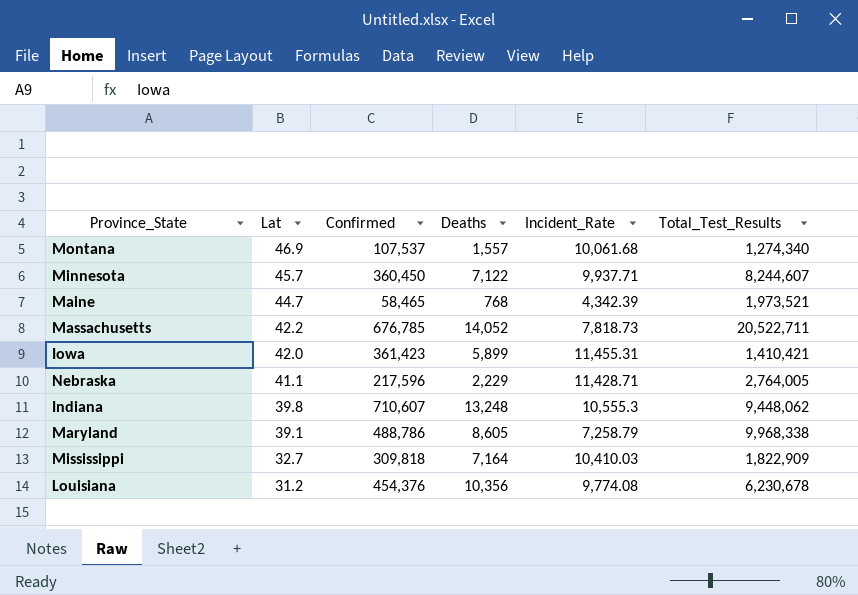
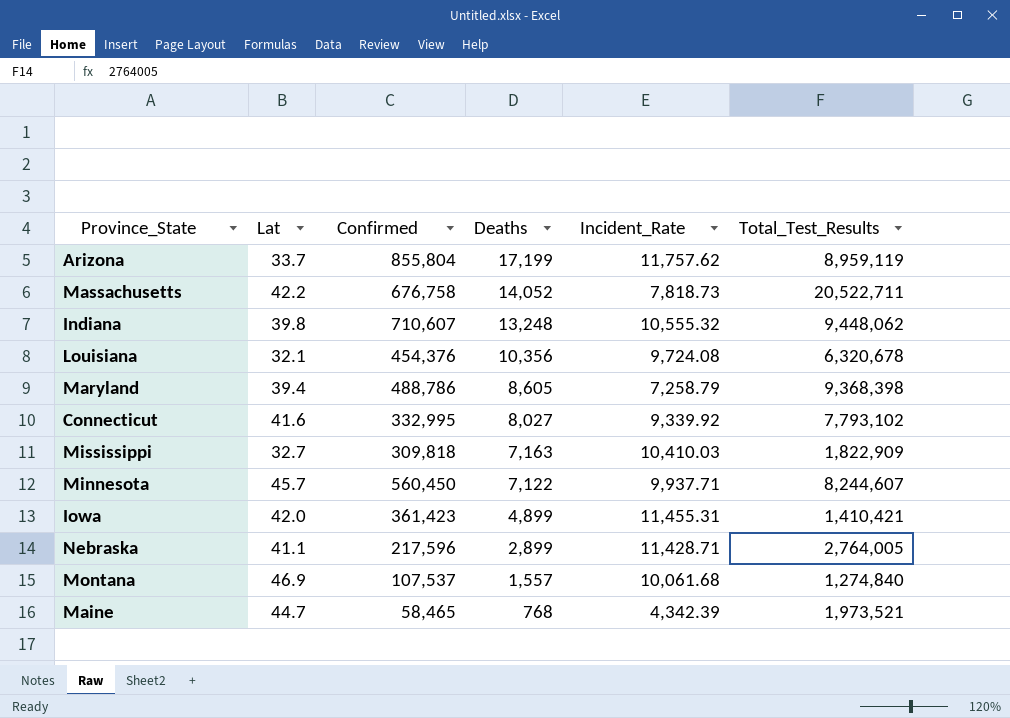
row order: Lat descending -> Deaths descending
row Arizona: none -> 33.7 | 855,804 | 17,199 | 11,757.62 | 8,959,119
Massachusetts | Confirmed: 676,785 -> 676,758
Indiana | Incident_Rate: 10,555.3 -> 10,555.32
Louisiana | Lat: 31.2 -> 32.1
Louisiana | Incident_Rate: 9,774.08 -> 9,724.08
Louisiana | Total_Test_Results: 6,230,678 -> 6,320,678
Maryland | Lat: 39.1 -> 39.4
Maryland | Total_Test_Results: 9,968,338 -> 9,368,398
row Connecticut: none -> 41.6 | 332,995 | 8,027 | 9,339.92 | 7,793,102
Mississippi | Deaths: 7,164 -> 7,163
Minnesota | Confirmed: 360,450 -> 560,450
Iowa | Deaths: 5,899 -> 4,899
Nebraska | Deaths: 2,229 -> 2,899
Montana | Total_Test_Results: 1,274,340 -> 1,274,840

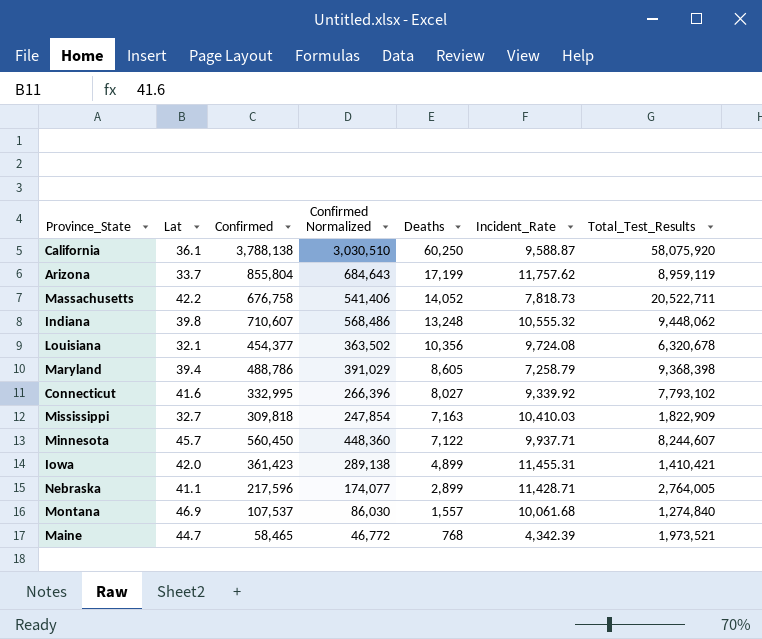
column Confirmed Normalized | formula: none -> [Confirmed] * 0.8
row California: none -> 36.1 | 3,788,138 | 3,030,510 | 60,250 | 9,588.87 | 58,075,920
Louisiana | Confirmed: 454,376 -> 454,377

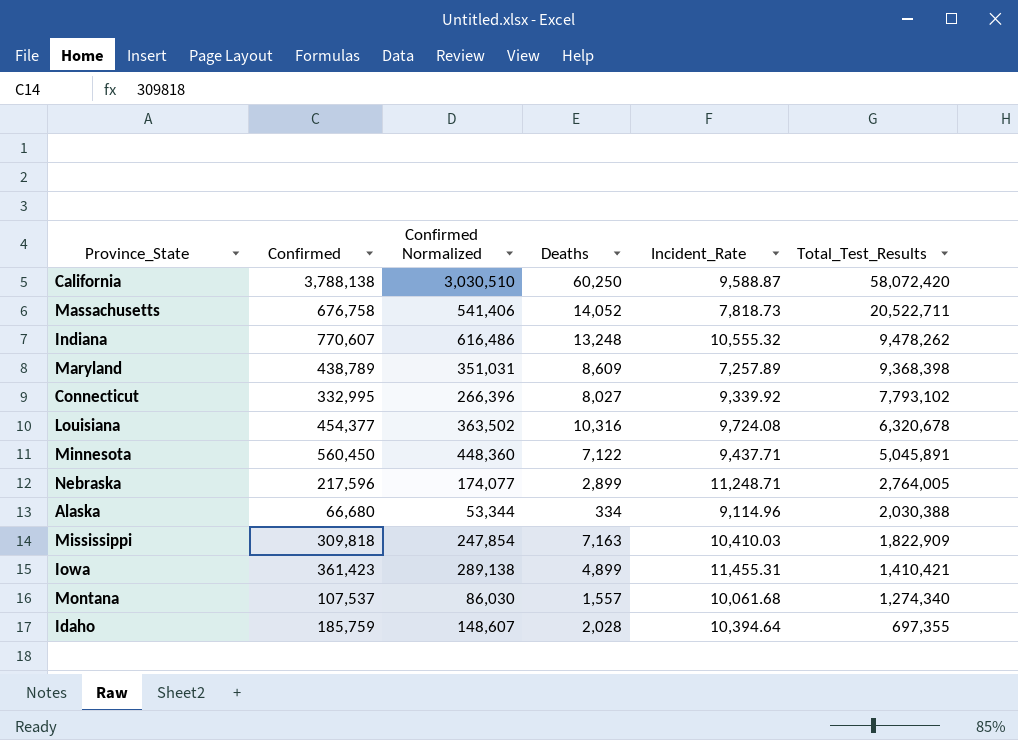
row order: Deaths descending -> Total_Test_Results descending
column Lat | position: 2 -> none
row Arizona: 33.7 | 855,804 | 684,643 | 17,199 | 11,757.62 | 8,959,119 -> none
row Maine: 44.7 | 58,465 | 46,772 | 768 | 4,342.39 | 1,973,521 -> none
California | Total_Test_Results: 58,075,920 -> 58,072,420
Indiana | Confirmed: 710,607 -> 770,607
Indiana | Confirmed Normalized: 568,486 -> 616,486
Indiana | Total_Test_Results: 9,448,062 -> 9,478,262
Maryland | Confirmed: 488,786 -> 438,789
Maryland | Confirmed Normalized: 391,029 -> 351,031
Maryland | Deaths: 8,605 -> 8,609
Maryland | Incident_Rate: 7,258.79 -> 7,257.89
Louisiana | Deaths: 10,356 -> 10,316
Minnesota | Incident_Rate: 9,937.71 -> 9,437.71
Minnesota | Total_Test_Results: 8,244,607 -> 5,045,891
Nebraska | Incident_Rate: 11,428.71 -> 11,248.71
row Alaska: none -> 66,680 | 53,344 | 334 | 9,114.96 | 2,030,388
Montana | Total_Test_Results: 1,274,840 -> 1,274,340
row Idaho: none -> 185,759 | 148,607 | 2,028 | 10,394.64 | 697,355

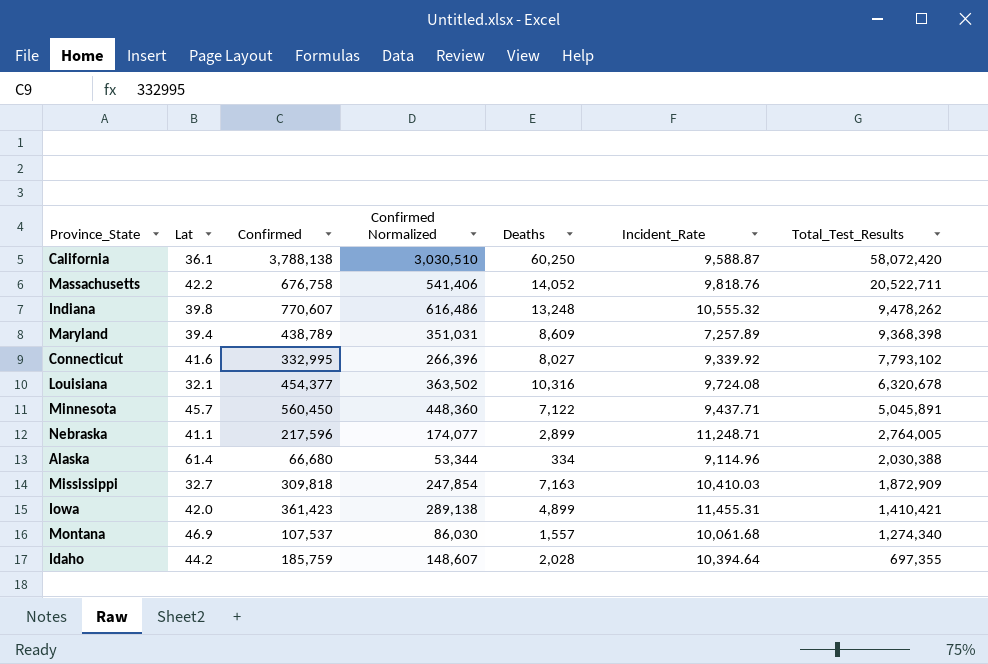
column Lat | position: none -> 2
Massachusetts | Incident_Rate: 7,818.73 -> 9,818.76
Mississippi | Total_Test_Results: 1,822,909 -> 1,872,909

